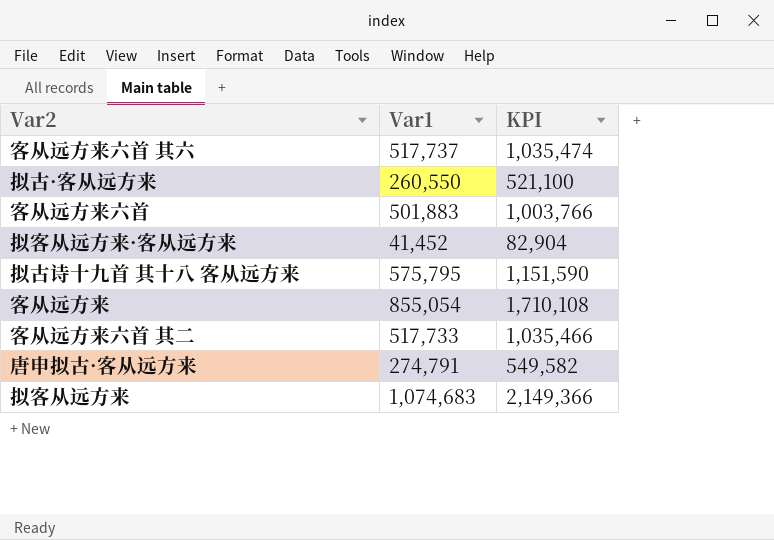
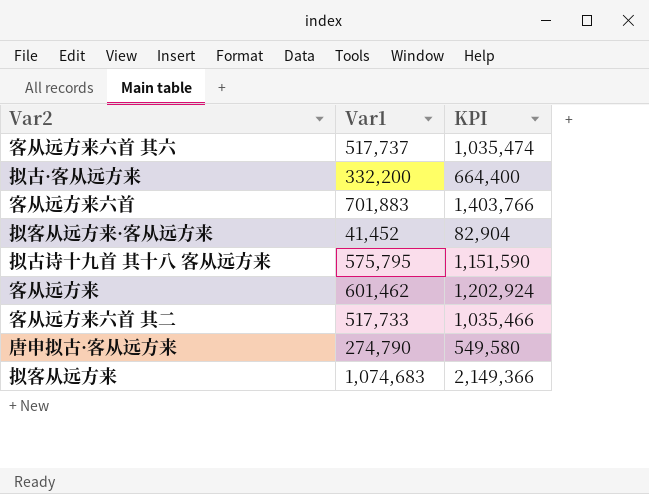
拟古·客从远方来 | Var1: 260,550 -> 332,200
拟古·客从远方来 | KPI: 521,100 -> 664,400
客从远方来六首 | Var1: 501,883 -> 701,883
客从远方来六首 | KPI: 1,003,766 -> 1,403,766
客从远方来 | Var1: 855,054 -> 601,462
客从远方来 | KPI: 1,710,108 -> 1,202,924
唐申拟古·客从远方来 | Var1: 274,791 -> 274,790
唐申拟古·客从远方来 | KPI: 549,582 -> 549,580

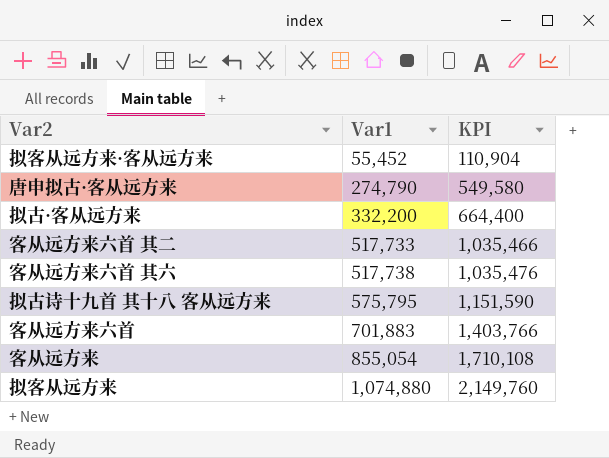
row order: none -> Var1 ascending
拟客从远方来·客从远方来 | Var1: 41,452 -> 55,452
拟客从远方来·客从远方来 | KPI: 82,904 -> 110,904
客从远方来六首 其六 | Var1: 517,737 -> 517,738
客从远方来六首 其六 | KPI: 1,035,474 -> 1,035,476
客从远方来 | Var1: 601,462 -> 855,054
客从远方来 | KPI: 1,202,924 -> 1,710,108
拟客从远方来 | Var1: 1,074,683 -> 1,074,880
拟客从远方来 | KPI: 2,149,366 -> 2,149,760

